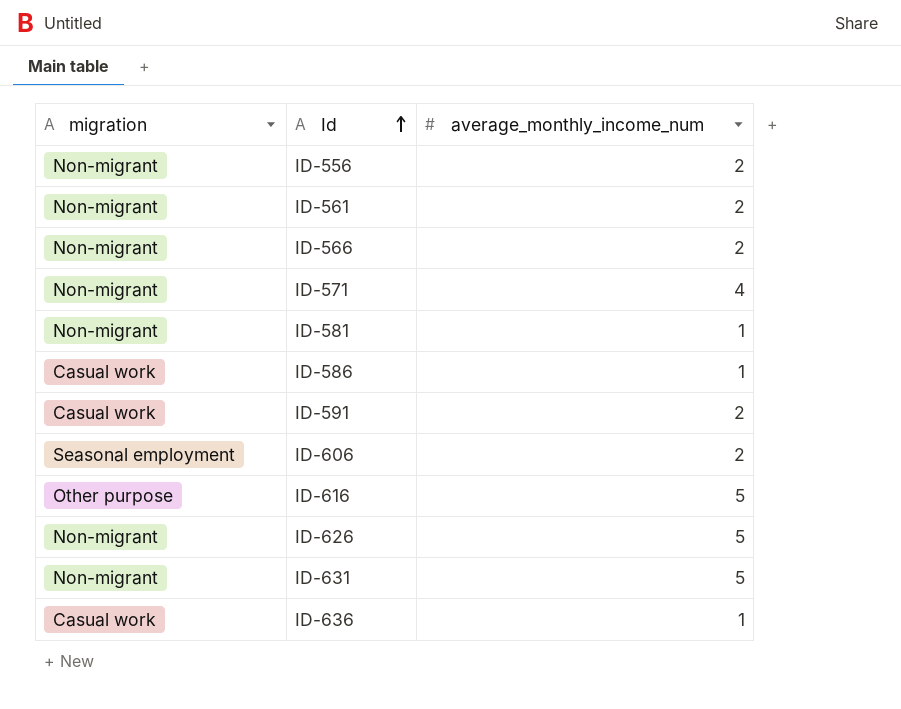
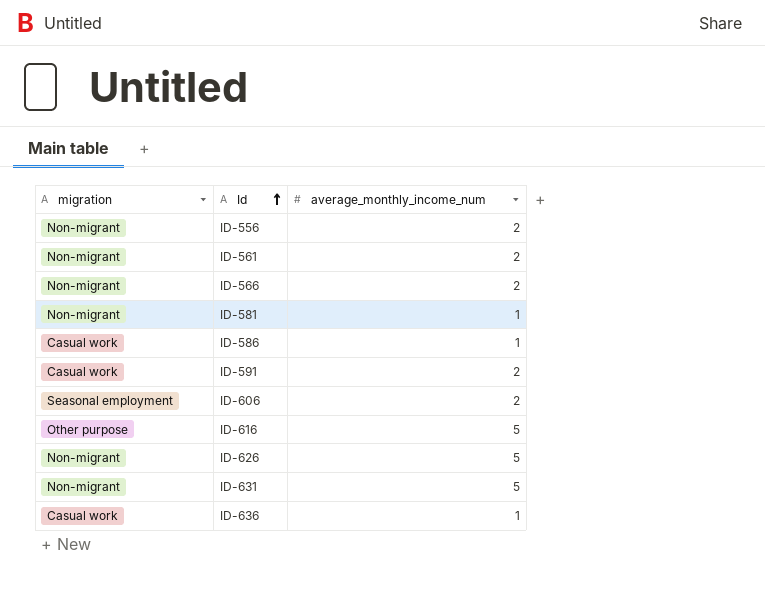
row ID-571: Non-migrant | 4 -> none

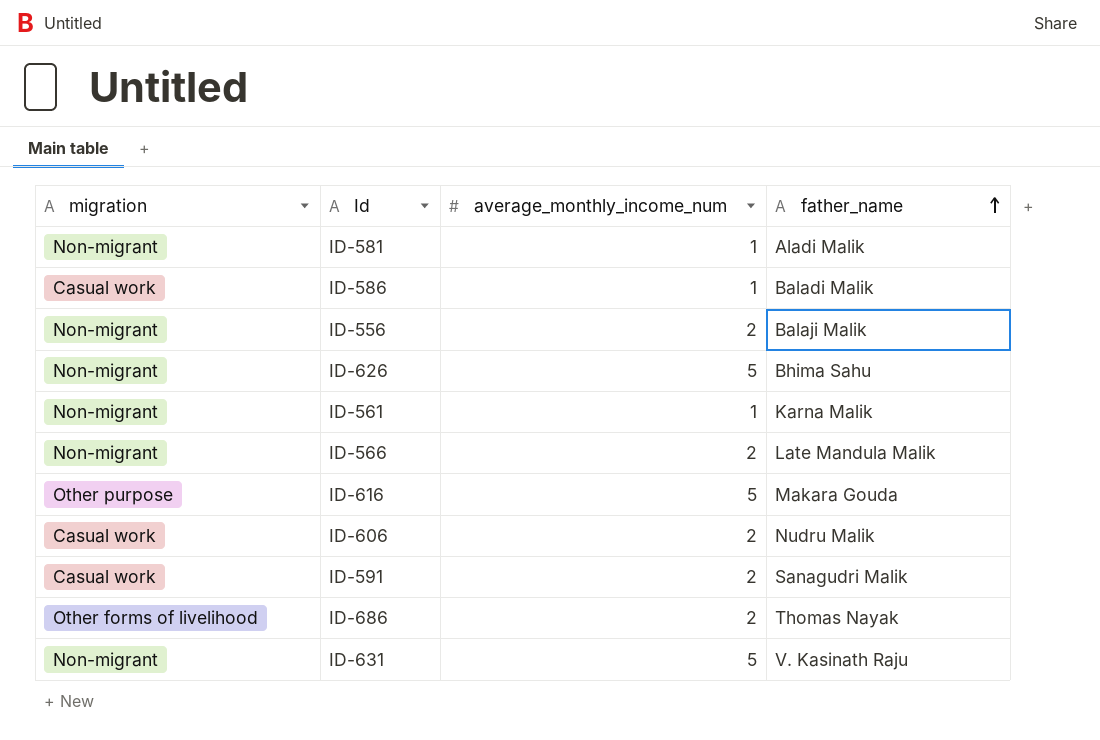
row order: Id ascending -> father_name ascending
column father_name | position: none -> 4
row ID-636: Casual work | 1 -> none
ID-561 | average_monthly_income_num: 2 -> 1
ID-606 | migration: Seasonal employment -> Casual work
row ID-686: none -> Other forms of livelihood | 2 | Thomas Nayak

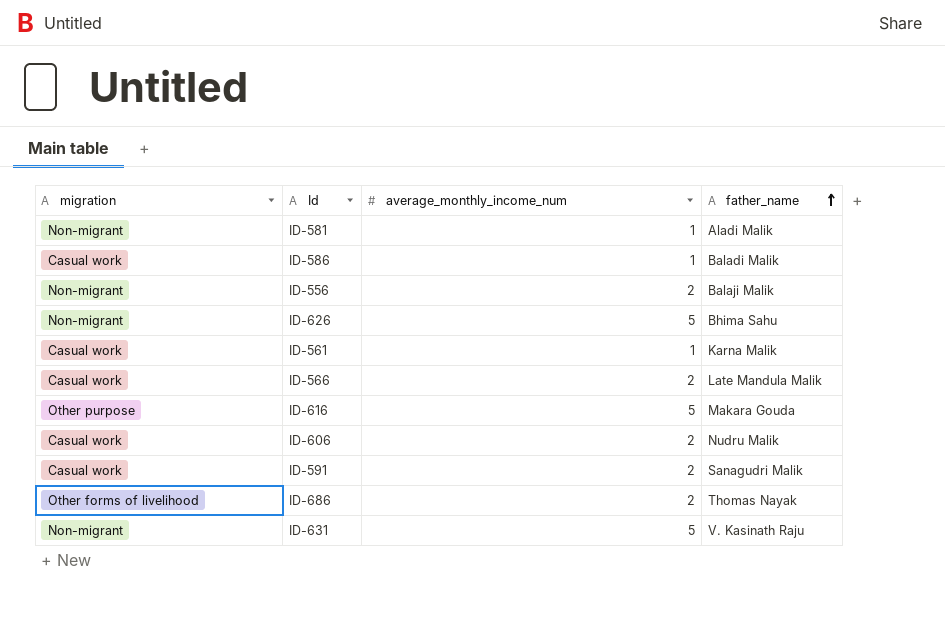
ID-561 | migration: Non-migrant -> Casual work
ID-566 | migration: Non-migrant -> Casual work

